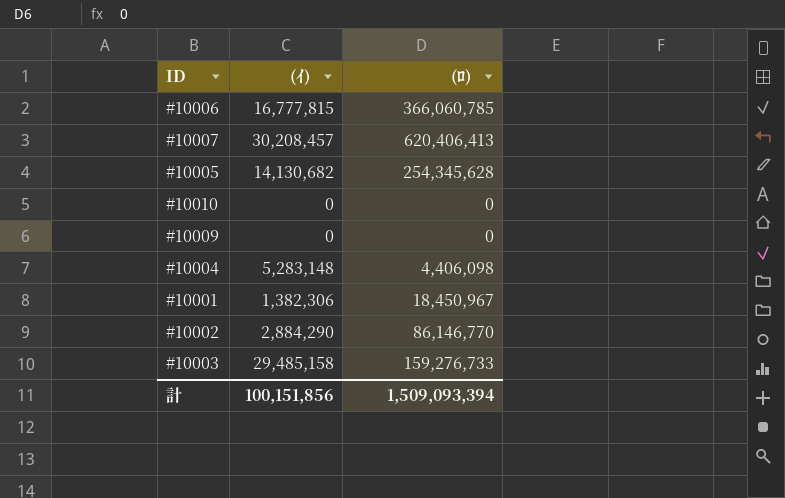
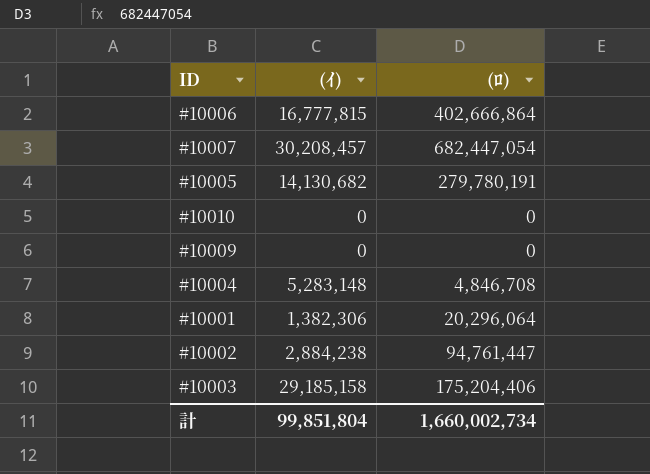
#10006 | (ﾛ): 366,060,785 -> 402,666,864
#10007 | (ﾛ): 620,406,413 -> 682,447,054
#10005 | (ﾛ): 254,345,628 -> 279,780,191
#10004 | (ﾛ): 4,406,098 -> 4,846,708
#10001 | (ﾛ): 18,450,967 -> 20,296,064
#10002 | (ｲ): 2,884,290 -> 2,884,238
#10002 | (ﾛ): 86,146,770 -> 94,761,447
#10003 | (ｲ): 29,485,158 -> 29,185,158
#10003 | (ﾛ): 159,276,733 -> 175,204,406
計 | (ｲ): 100,151,856 -> 99,851,804
計 | (ﾛ): 1,509,093,394 -> 1,660,002,734

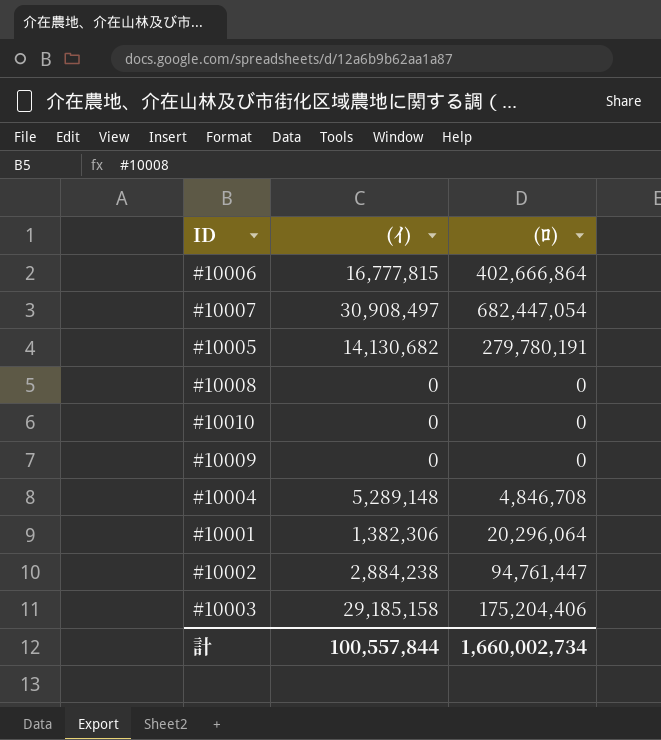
#10007 | (ｲ): 30,208,457 -> 30,908,497
row #10008: none -> 0 | 0
#10004 | (ｲ): 5,283,148 -> 5,289,148
計 | (ｲ): 99,851,804 -> 100,557,844

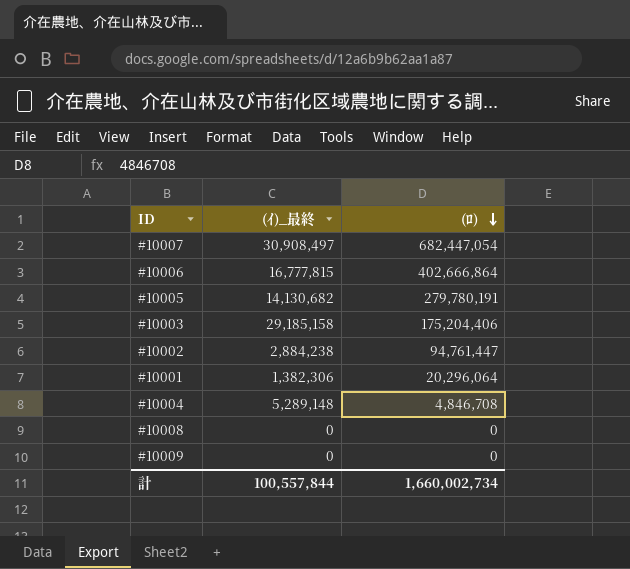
row order: none -> (ﾛ) descending
column name: (ｲ) -> (ｲ)_最終
row #10010: 0 | 0 -> none

